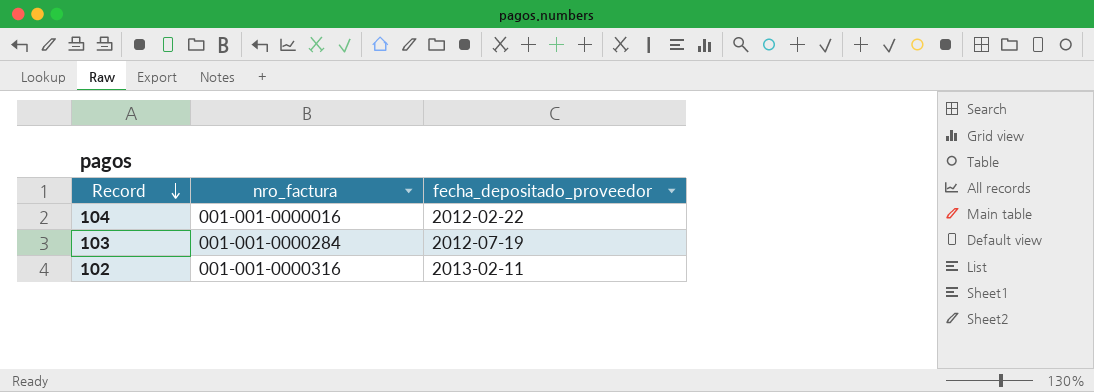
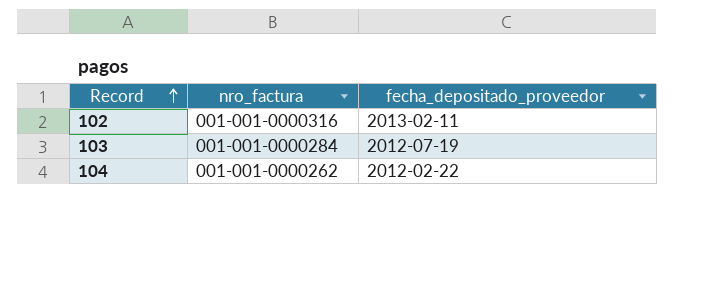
row order: Record descending -> Record ascending
104 | nro_factura: 001-001-0000016 -> 001-001-0000262

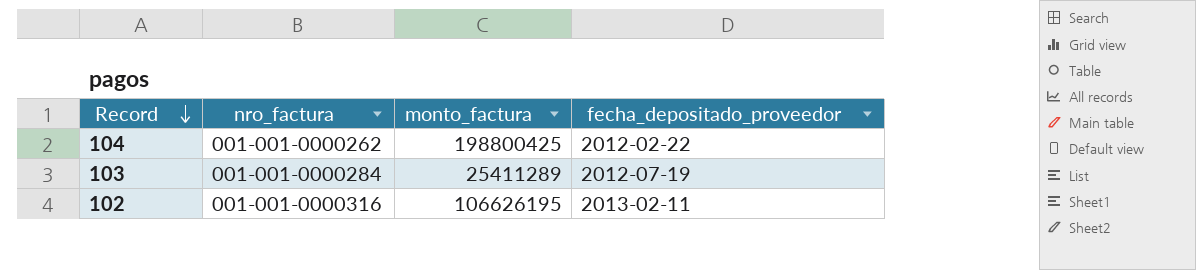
row order: Record ascending -> Record descending
column monto_factura | position: none -> 3

